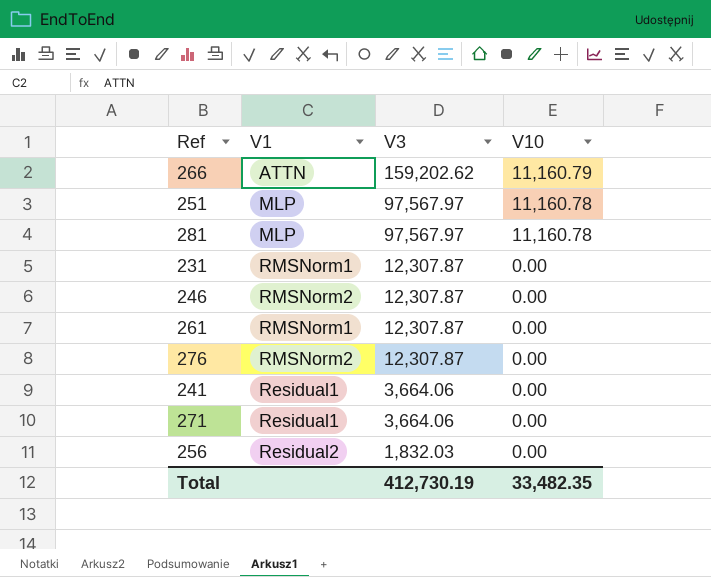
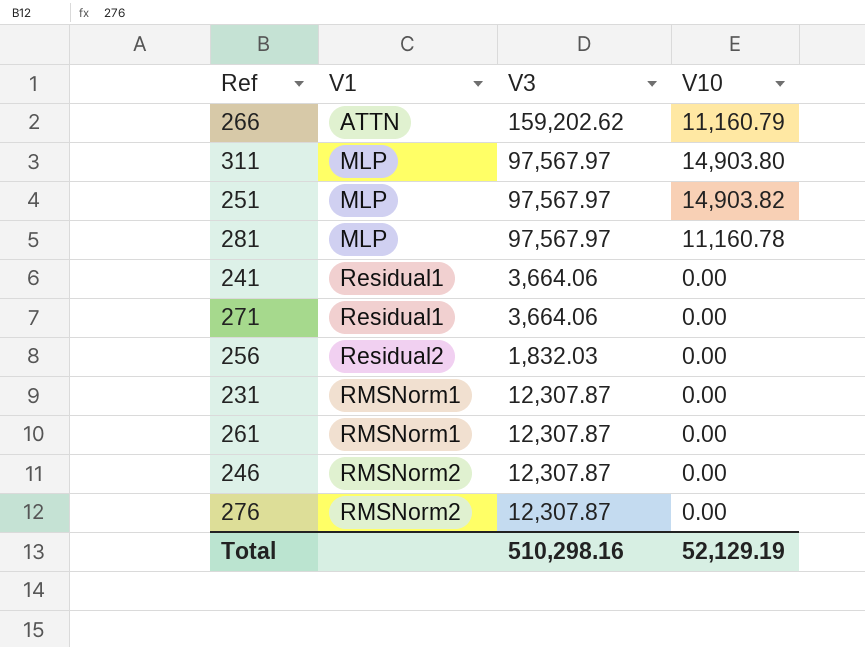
row order: V3 descending -> V1 ascending
row 311: none -> MLP | 97,567.97 | 14,903.80
251 | V10: 11,160.78 -> 14,903.82
Total | V3: 412,730.19 -> 510,298.16
Total | V10: 33,482.35 -> 52,129.19

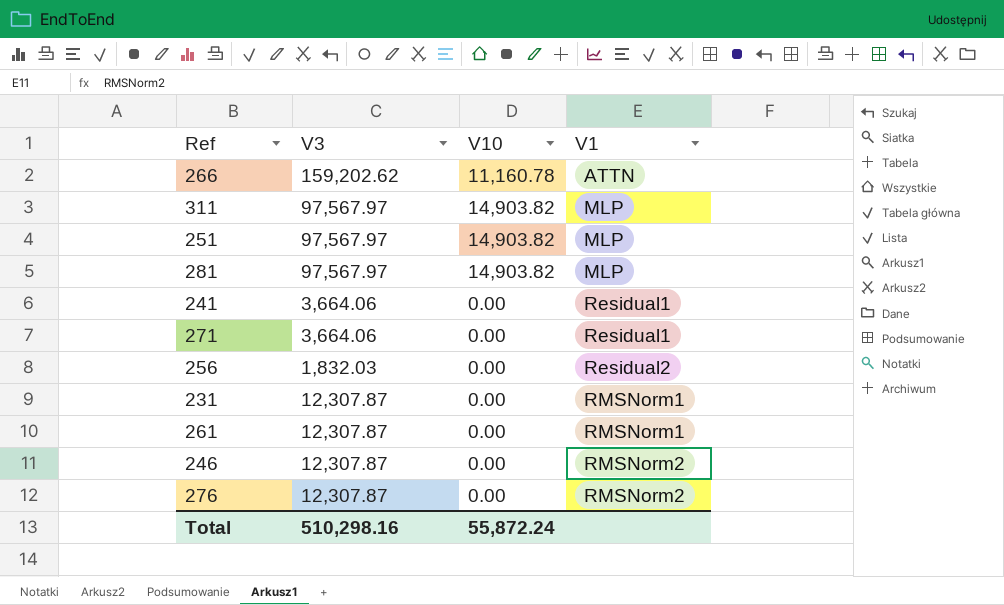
column V1 | position: 2 -> 4
266 | V10: 11,160.79 -> 11,160.78
311 | V10: 14,903.80 -> 14,903.82
281 | V10: 11,160.78 -> 14,903.82
Total | V10: 52,129.19 -> 55,872.24

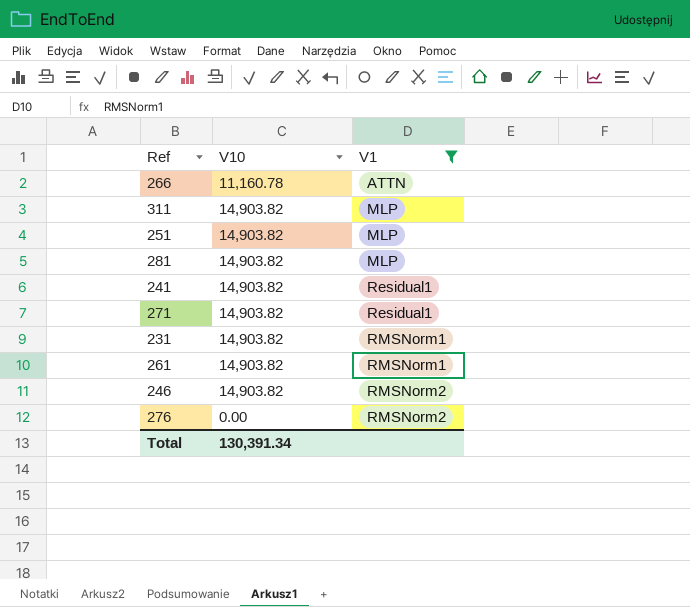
filter: none -> V1 != Residual2
column V3 | position: 2 -> none
241 | V10: 0.00 -> 14,903.82
271 | V10: 0.00 -> 14,903.82
231 | V10: 0.00 -> 14,903.82
261 | V10: 0.00 -> 14,903.82
246 | V10: 0.00 -> 14,903.82
Total | V10: 55,872.24 -> 130,391.34

